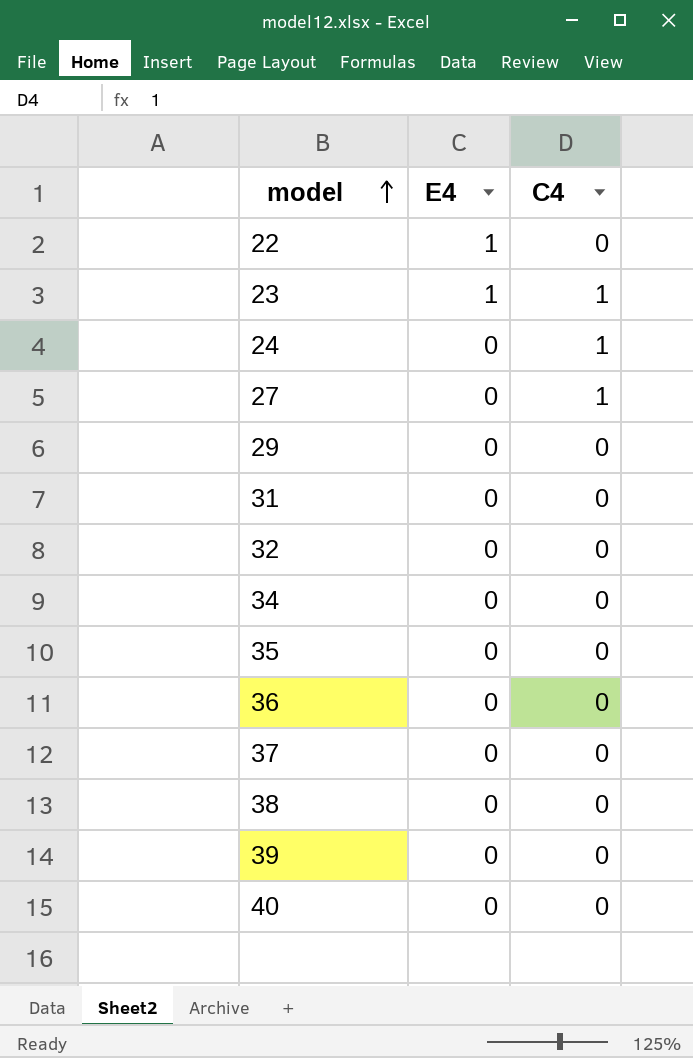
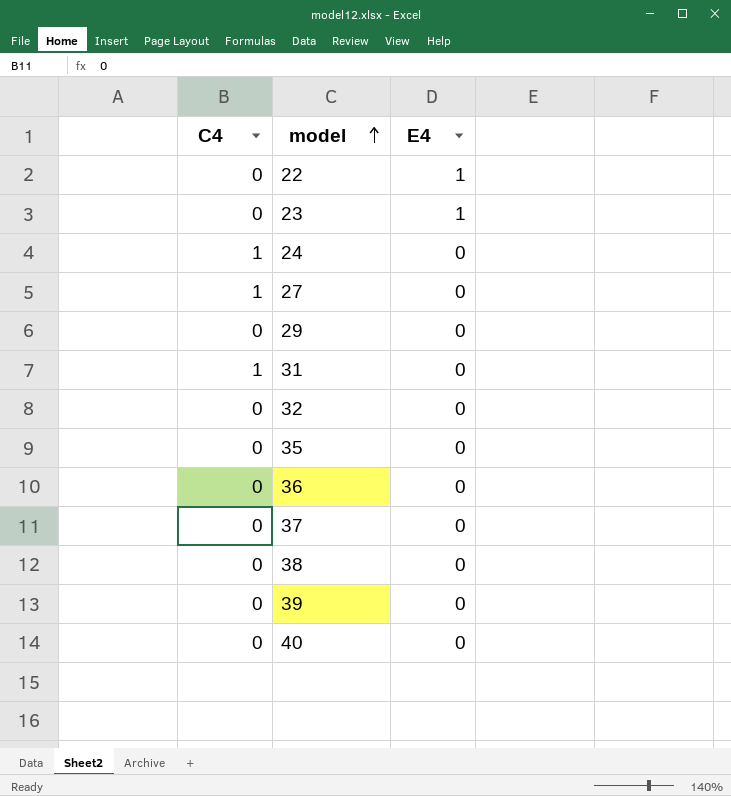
column C4 | position: 3 -> 1
row 34: 0 | 0 -> none
23 | C4: 1 -> 0
31 | C4: 0 -> 1

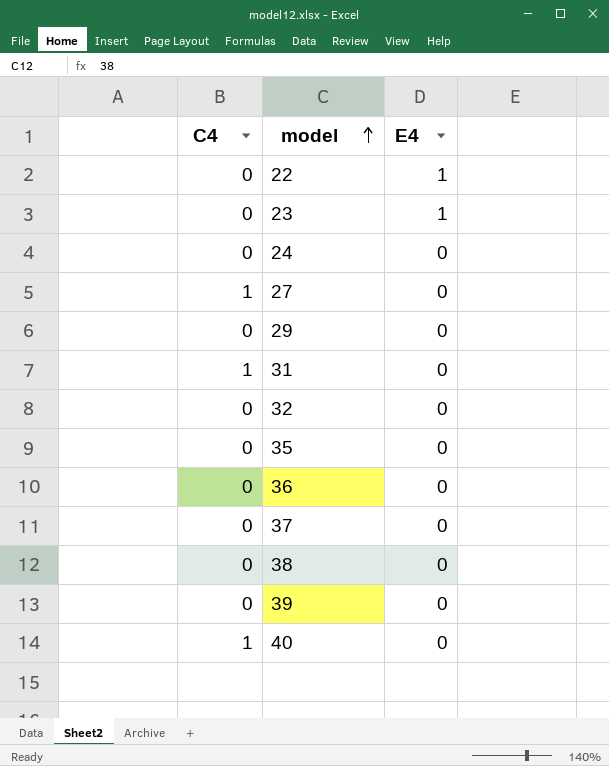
24 | C4: 1 -> 0
40 | C4: 0 -> 1

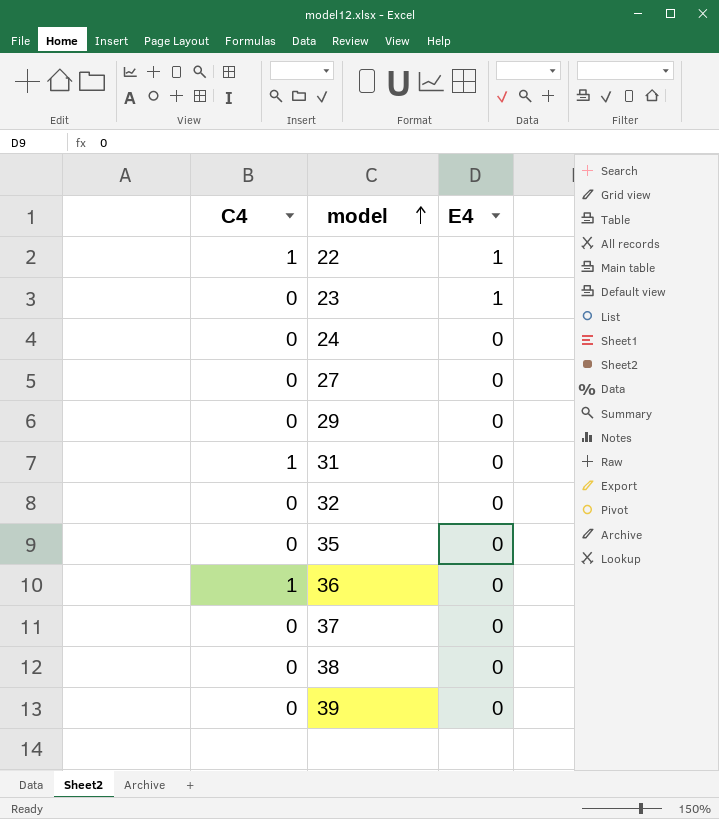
row 40: 1 | 0 -> none
22 | C4: 0 -> 1
27 | C4: 1 -> 0
36 | C4: 0 -> 1

